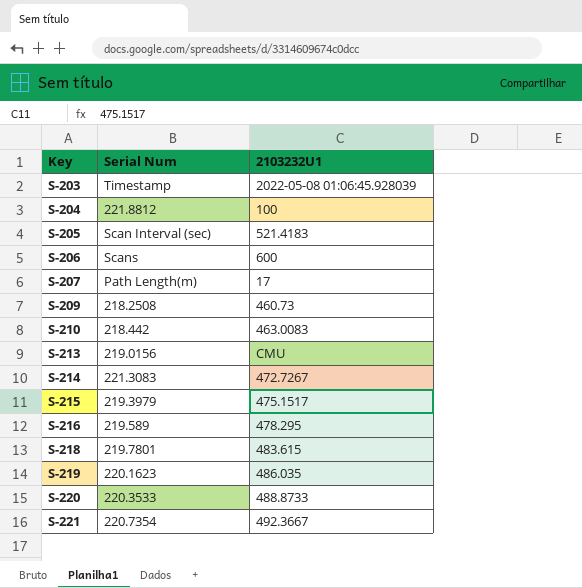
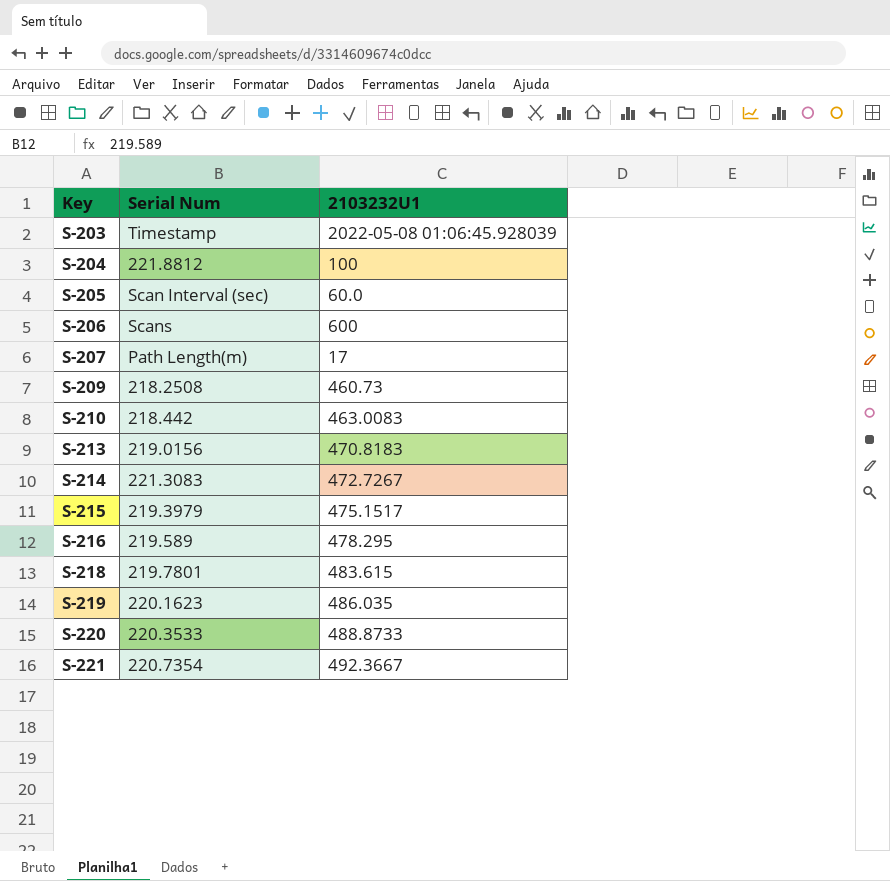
S-205 | 2103232U1: 521.4183 -> 60.0
S-213 | 2103232U1: CMU -> 470.8183

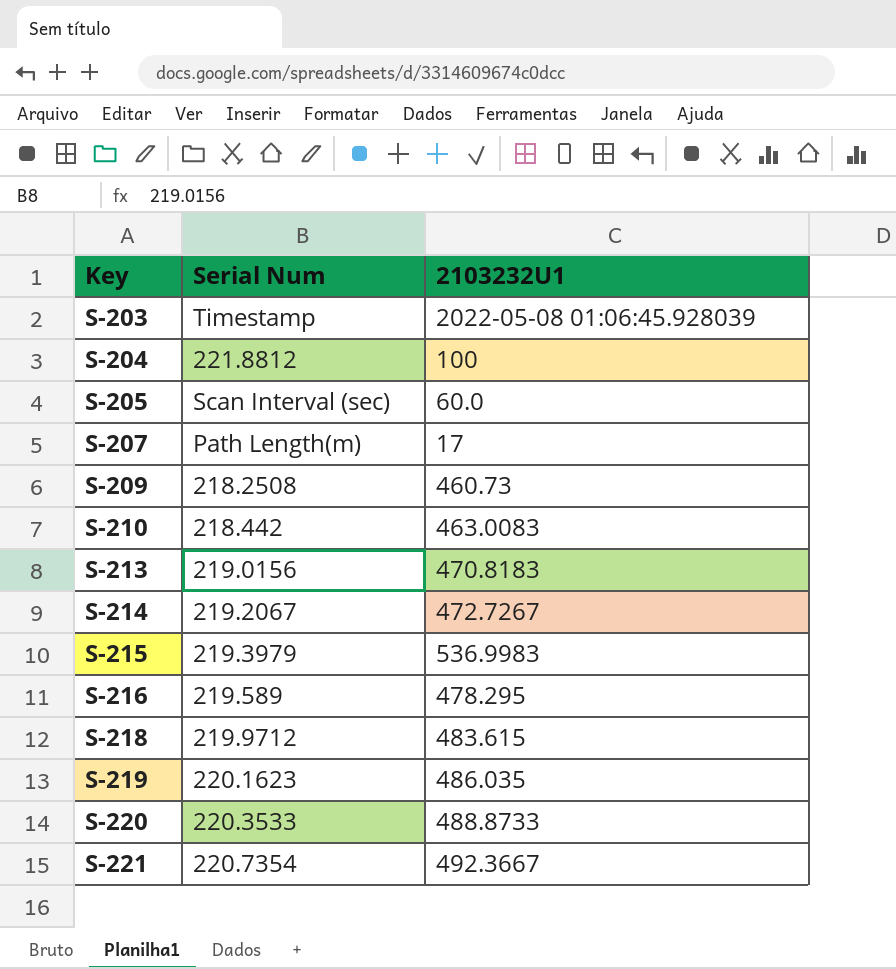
row S-206: Scans | 600 -> none
S-214 | Serial Num: 221.3083 -> 219.2067
S-215 | 2103232U1: 475.1517 -> 536.9983
S-218 | Serial Num: 219.7801 -> 219.9712

